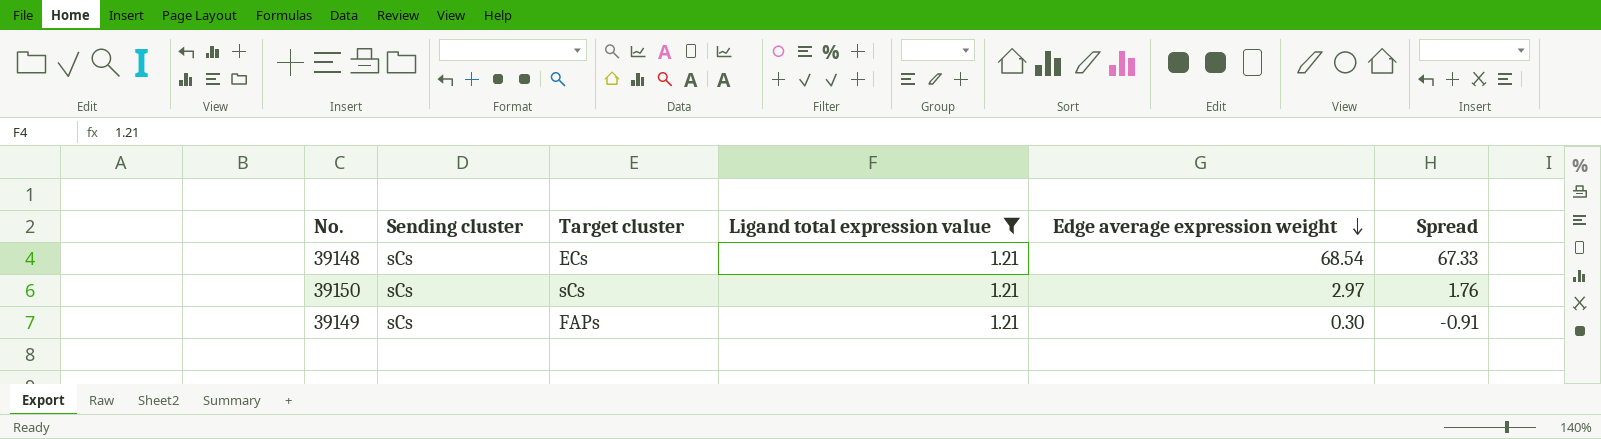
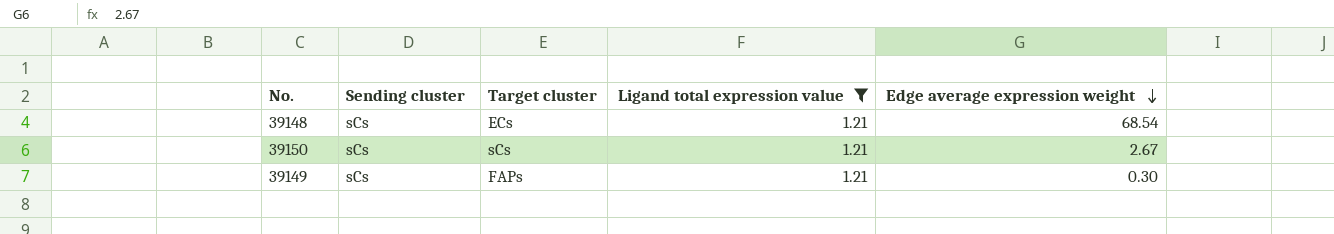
column Spread | formula: [Edge average expression weight] - [Ligand total expression value] -> none
39150 | Edge average expression weight: 2.97 -> 2.67

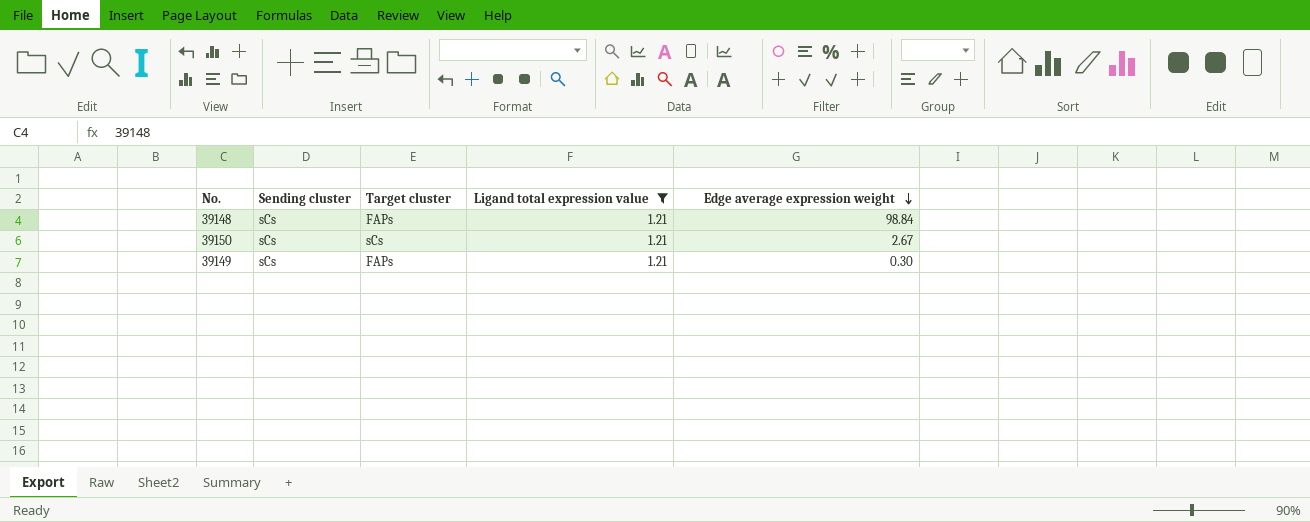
39148 | Target cluster: ECs -> FAPs
39148 | Edge average expression weight: 68.54 -> 98.84

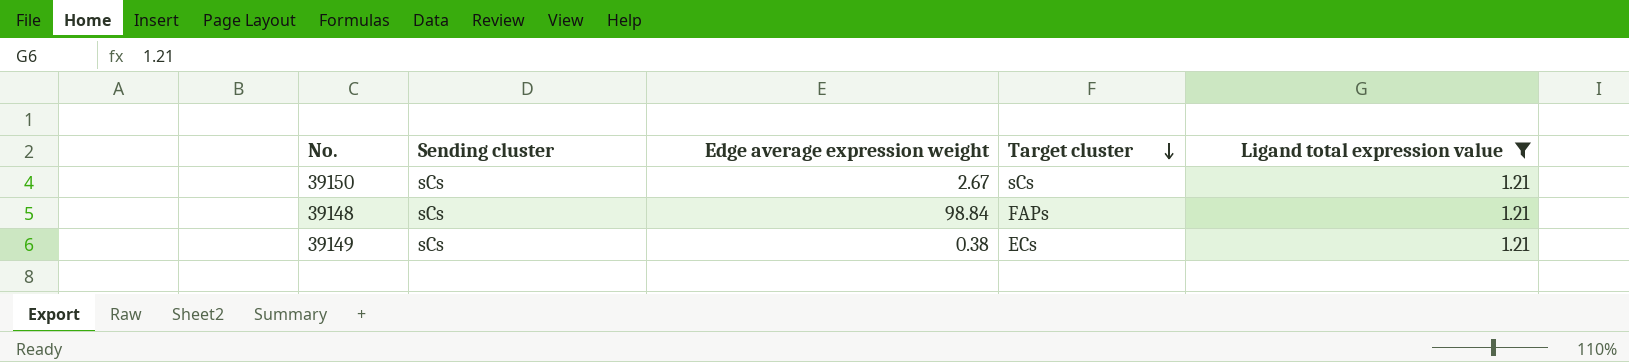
row order: Edge average expression weight descending -> Target cluster descending
column Edge average expression weight | position: 5 -> 3
39149 | Edge average expression weight: 0.30 -> 0.38
39149 | Target cluster: FAPs -> ECs

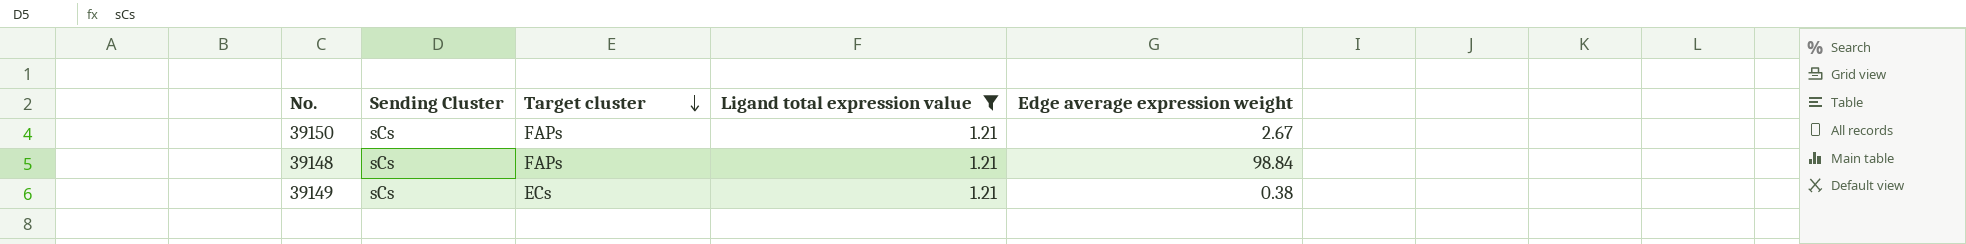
column name: Sending cluster -> Sending Cluster
column Edge average expression weight | position: 3 -> 5
39150 | Target cluster: sCs -> FAPs

